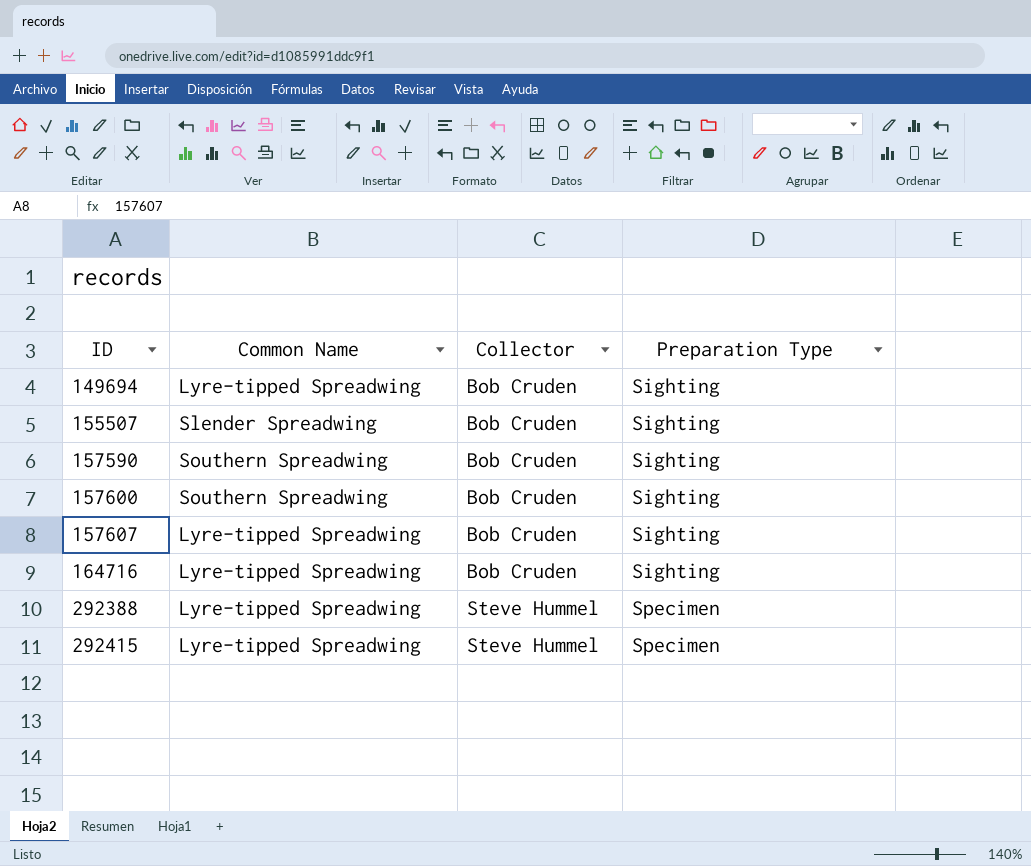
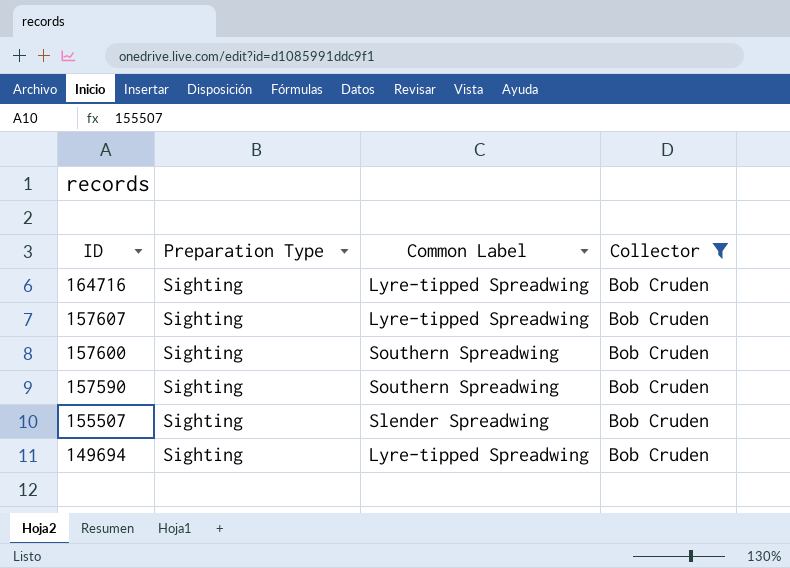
filter: none -> Collector = Bob Cruden
row order: ID ascending -> ID descending
column Preparation Type | position: 4 -> 2
column name: Common Name -> Common Label

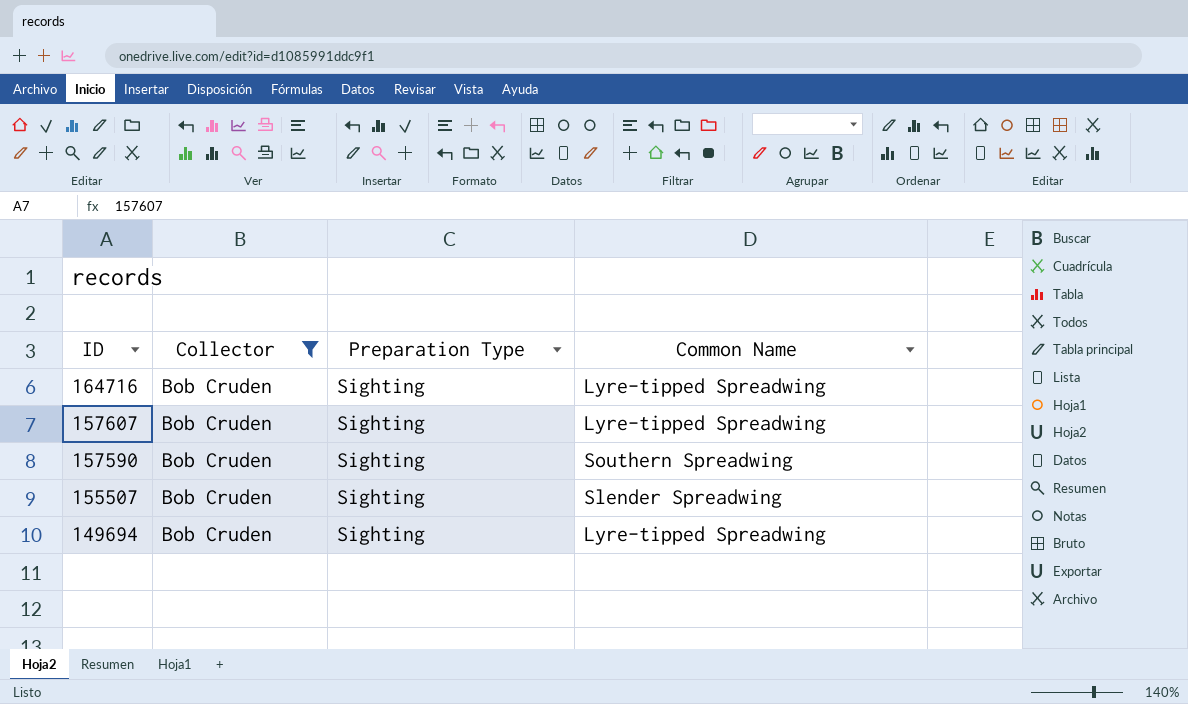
column Collector | position: 4 -> 2
column name: Common Label -> Common Name
row 157600: Sighting | Southern Spreadwing | Bob Cruden -> none

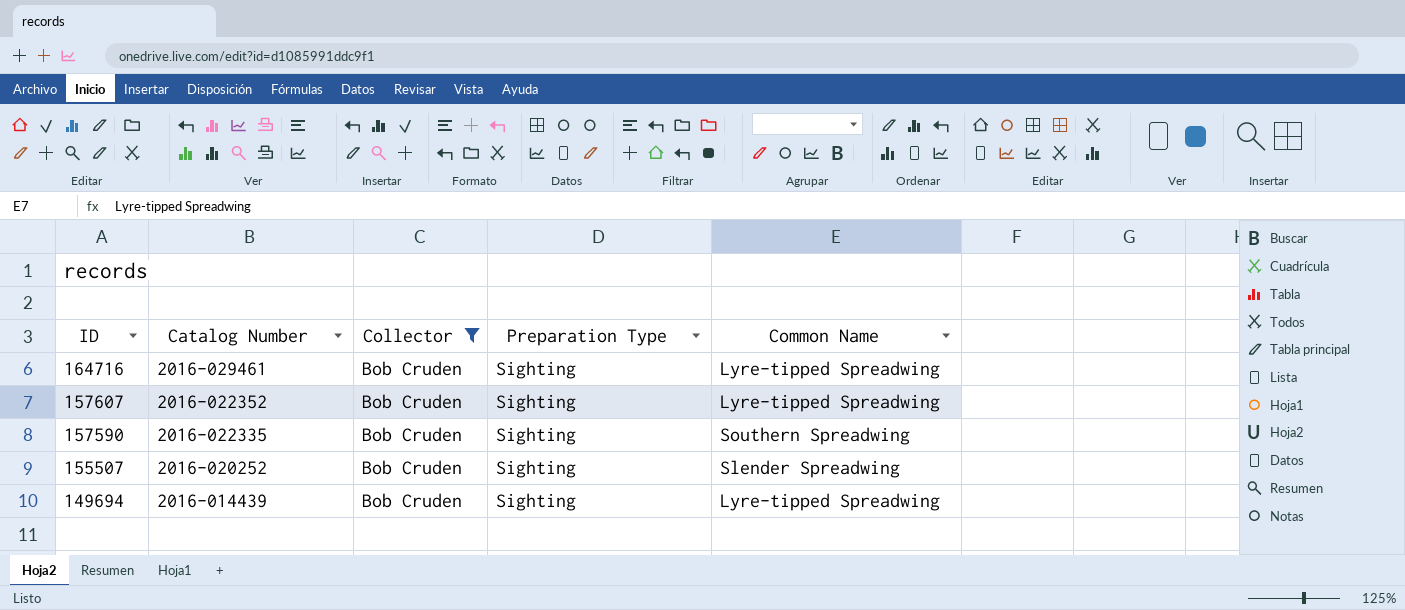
column Catalog Number | position: none -> 2

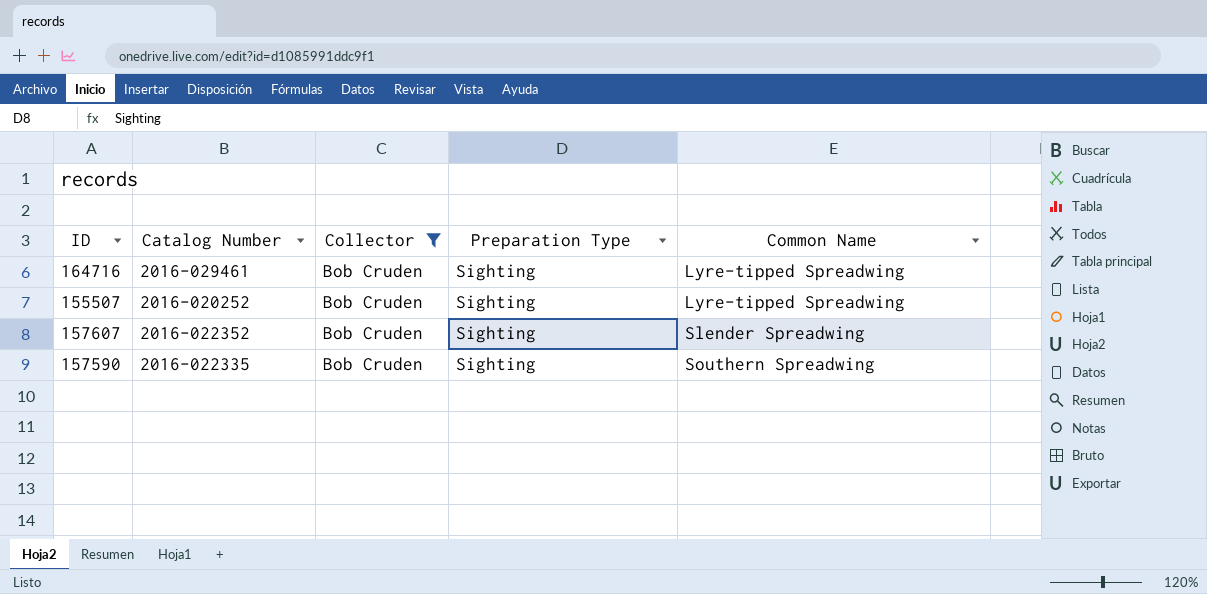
row order: ID descending -> Common Name ascending
row 149694: 2016-014439 | Bob Cruden | Sighting | Lyre-tipped Spreadwing -> none
155507 | Common Name: Slender Spreadwing -> Lyre-tipped Spreadwing
157607 | Common Name: Lyre-tipped Spreadwing -> Slender Spreadwing

